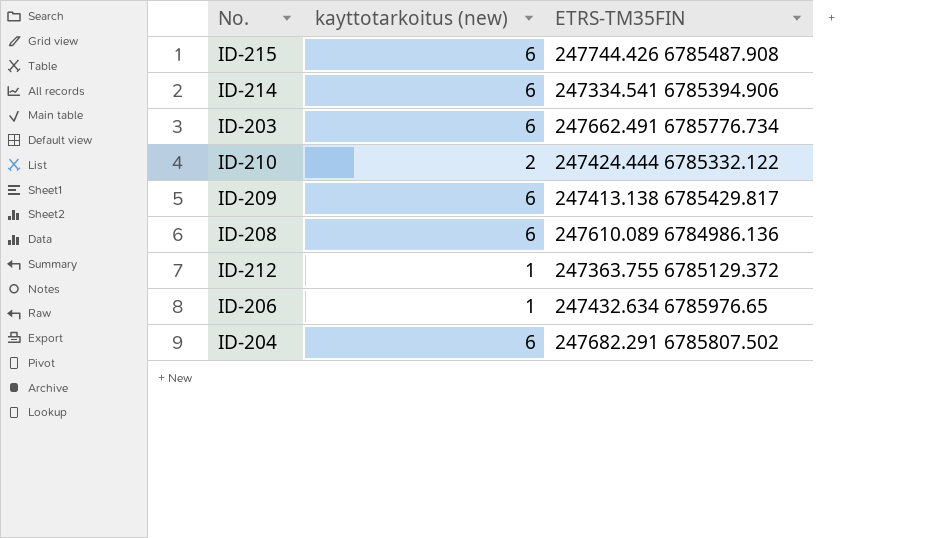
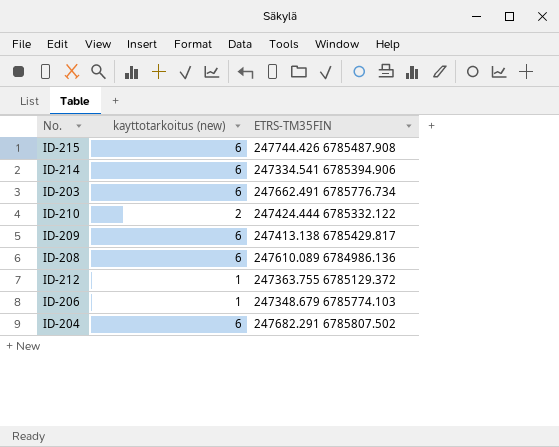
ID-206 | ETRS-TM35FIN: 247432.634 6785976.65 -> 247348.679 6785774.103

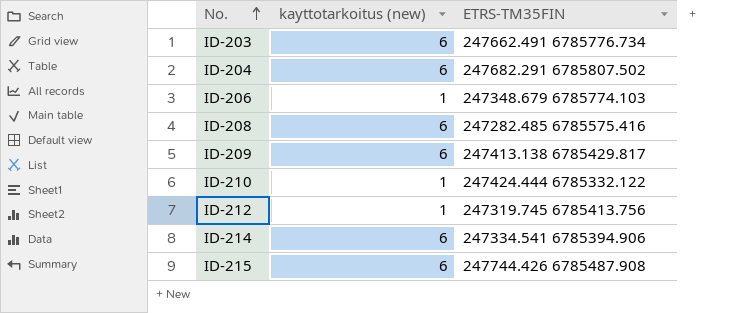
row order: none -> No. ascending
ID-208 | ETRS-TM35FIN: 247610.089 6784986.136 -> 247282.485 6785575.416
ID-210 | kayttotarkoitus (new): 2 -> 1
ID-212 | ETRS-TM35FIN: 247363.755 6785129.372 -> 247319.745 6785413.756

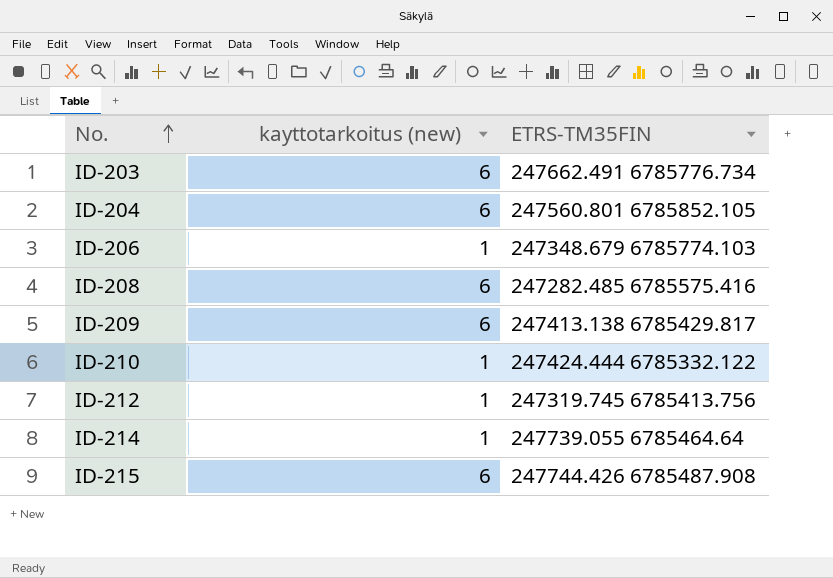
ID-204 | ETRS-TM35FIN: 247682.291 6785807.502 -> 247560.801 6785852.105
ID-214 | kayttotarkoitus (new): 6 -> 1
ID-214 | ETRS-TM35FIN: 247334.541 6785394.906 -> 247739.055 6785464.64

